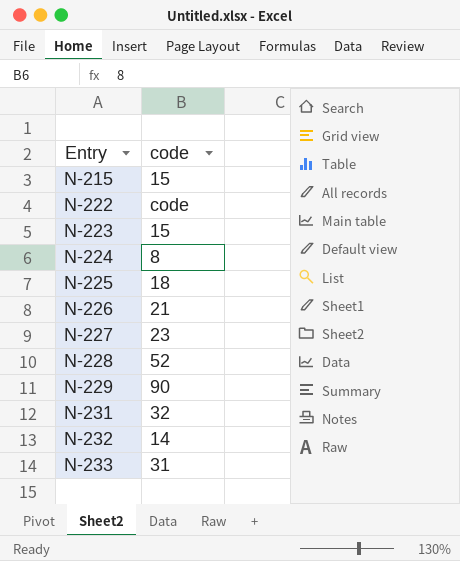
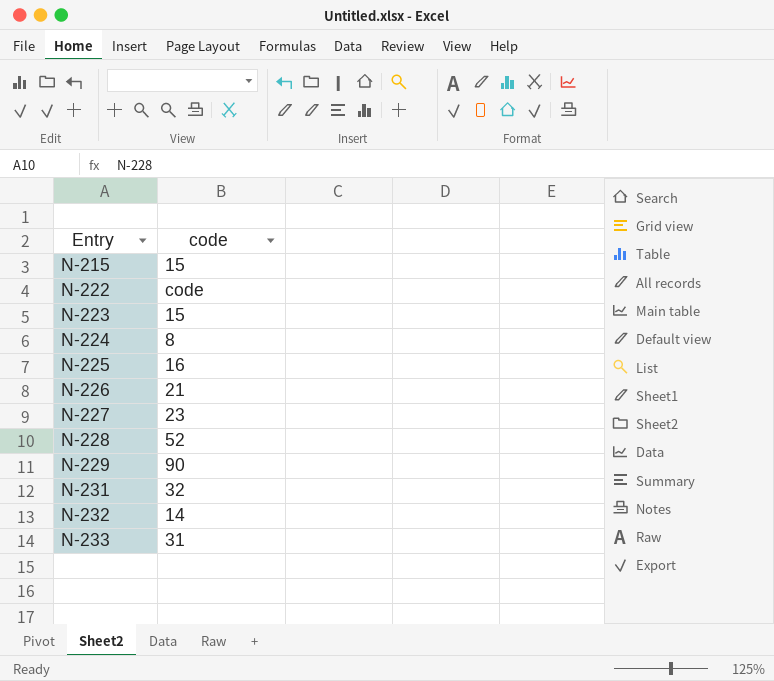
N-225 | code: 18 -> 16

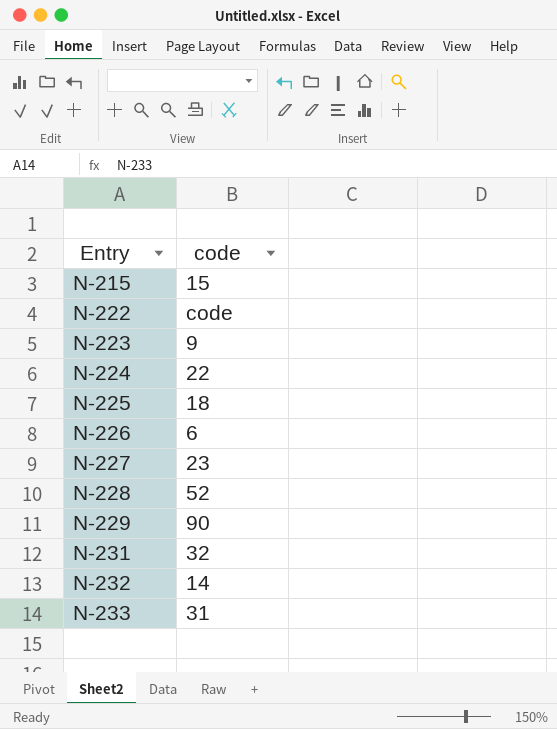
N-223 | code: 15 -> 9
N-224 | code: 8 -> 22
N-225 | code: 16 -> 18
N-226 | code: 21 -> 6

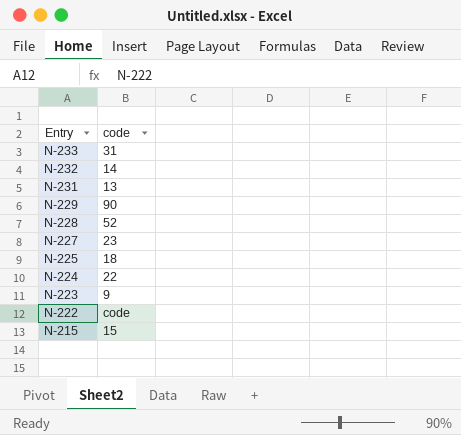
row order: Entry ascending -> Entry descending
row N-226: 6 -> none
N-231 | code: 32 -> 13

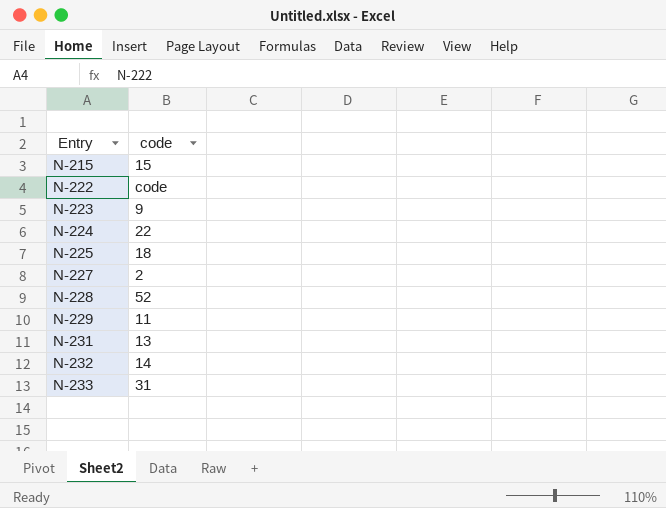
row order: Entry descending -> Entry ascending
N-227 | code: 23 -> 2
N-229 | code: 90 -> 11

